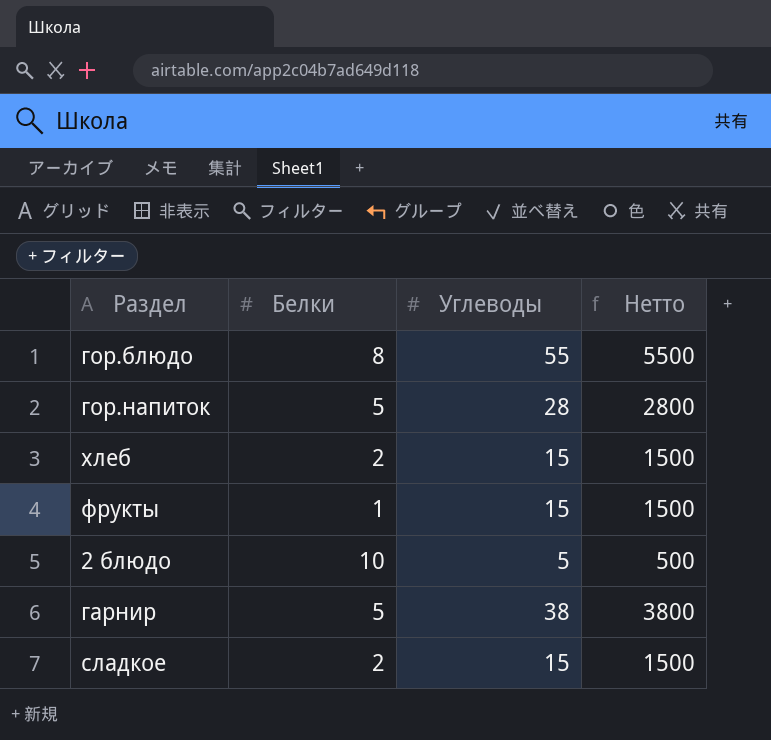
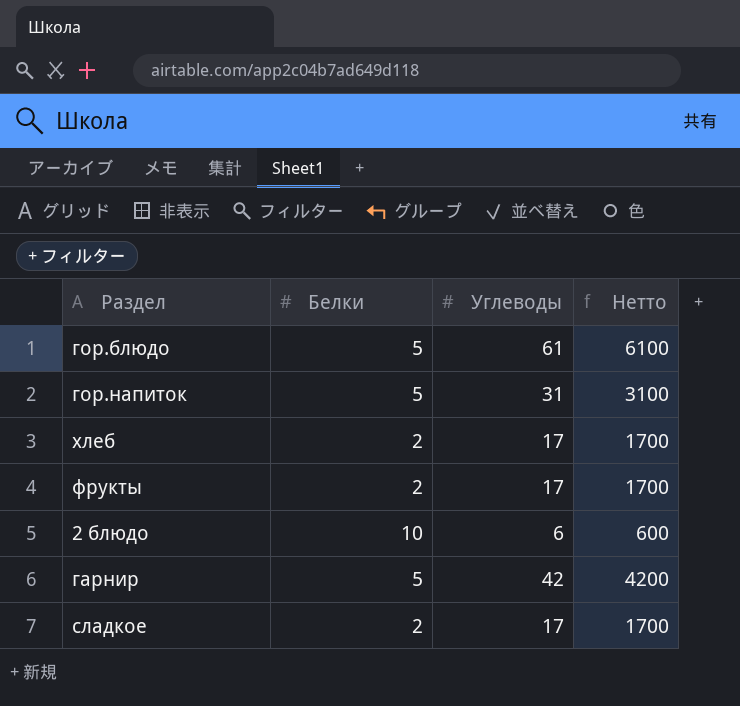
гор.блюдо | Белки: 8 -> 5
гор.блюдо | Углеводы: 55 -> 61
гор.блюдо | Нетто: 5500 -> 6100
гор.напиток | Углеводы: 28 -> 31
гор.напиток | Нетто: 2800 -> 3100
хлеб | Углеводы: 15 -> 17
хлеб | Нетто: 1500 -> 1700
фрукты | Белки: 1 -> 2
фрукты | Углеводы: 15 -> 17
фрукты | Нетто: 1500 -> 1700
2 блюдо | Углеводы: 5 -> 6
2 блюдо | Нетто: 500 -> 600
гарнир | Углеводы: 38 -> 42
гарнир | Нетто: 3800 -> 4200
сладкое | Углеводы: 15 -> 17
сладкое | Нетто: 1500 -> 1700

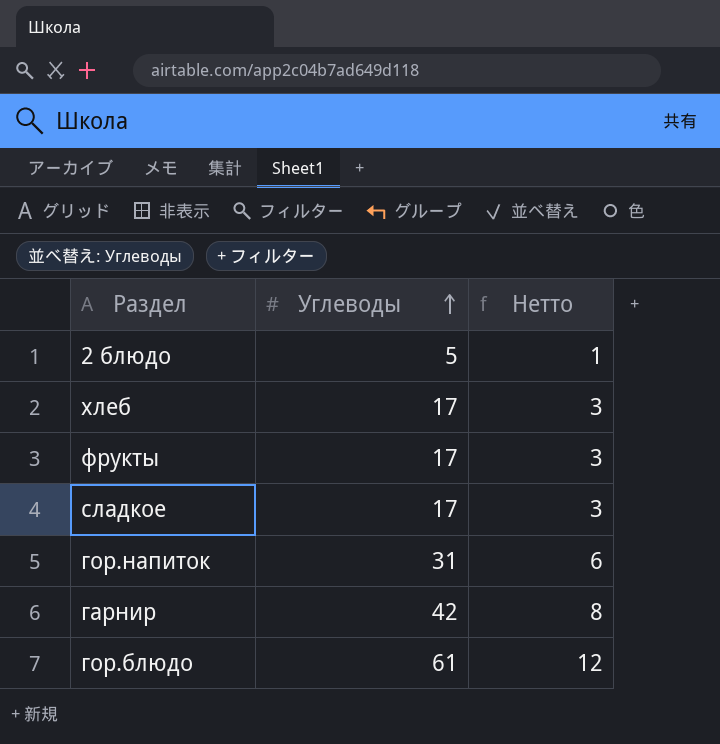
row order: none -> Углеводы ascending
column Белки | position: 2 -> none
column Нетто | formula: [Углеводы] * 100 -> [Углеводы] * 0,2
2 блюдо | Углеводы: 6 -> 5

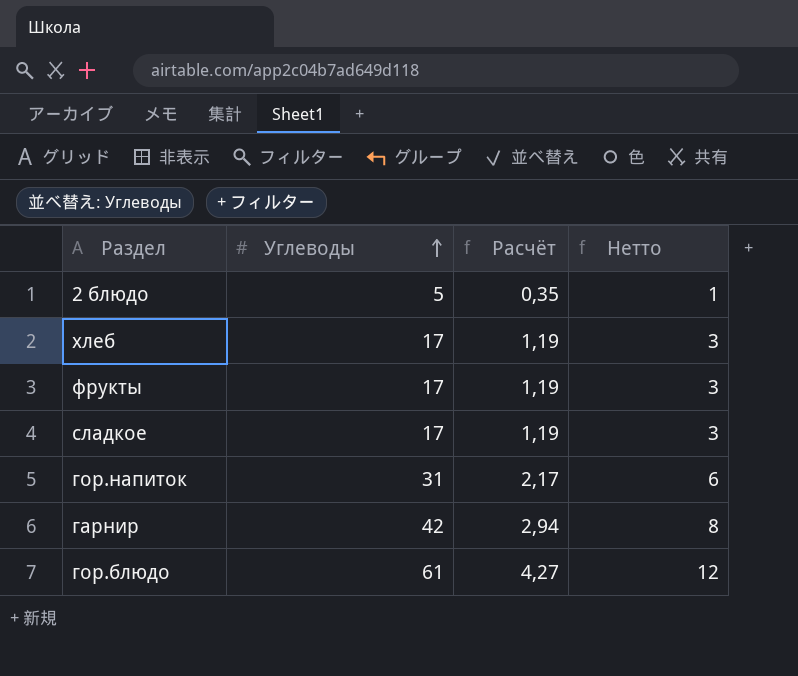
column Расчёт | formula: none -> [Углеводы] * 0,07

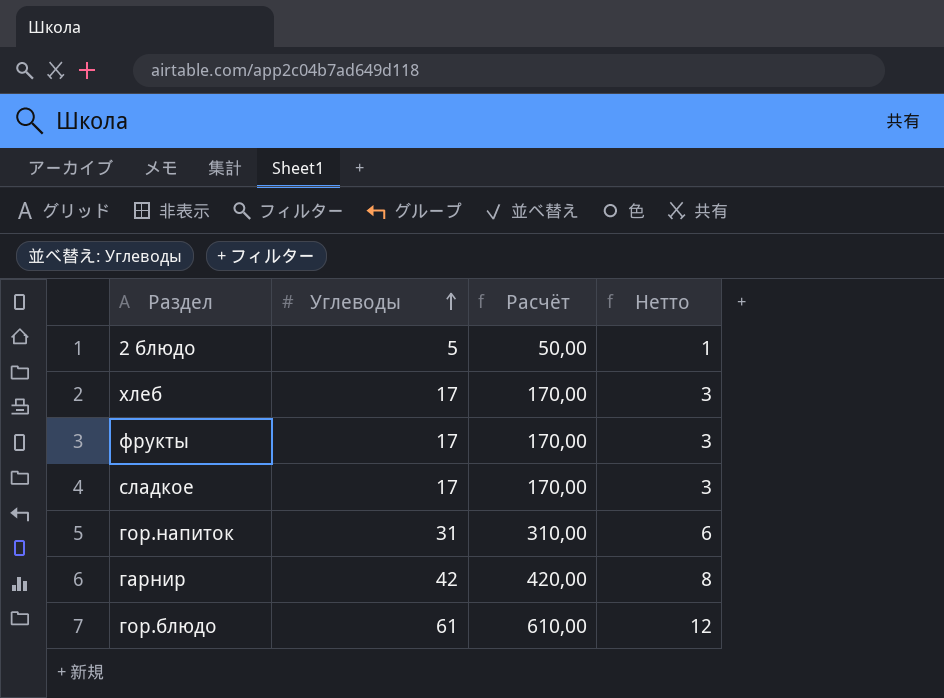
column Расчёт | formula: [Углеводы] * 0,07 -> [Углеводы] * 10

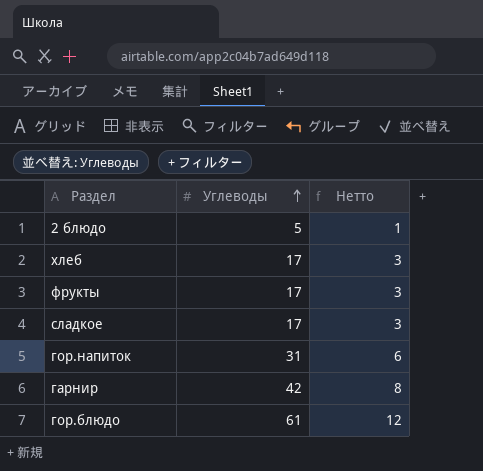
column Расчёт | formula: [Углеводы] * 10 -> none

